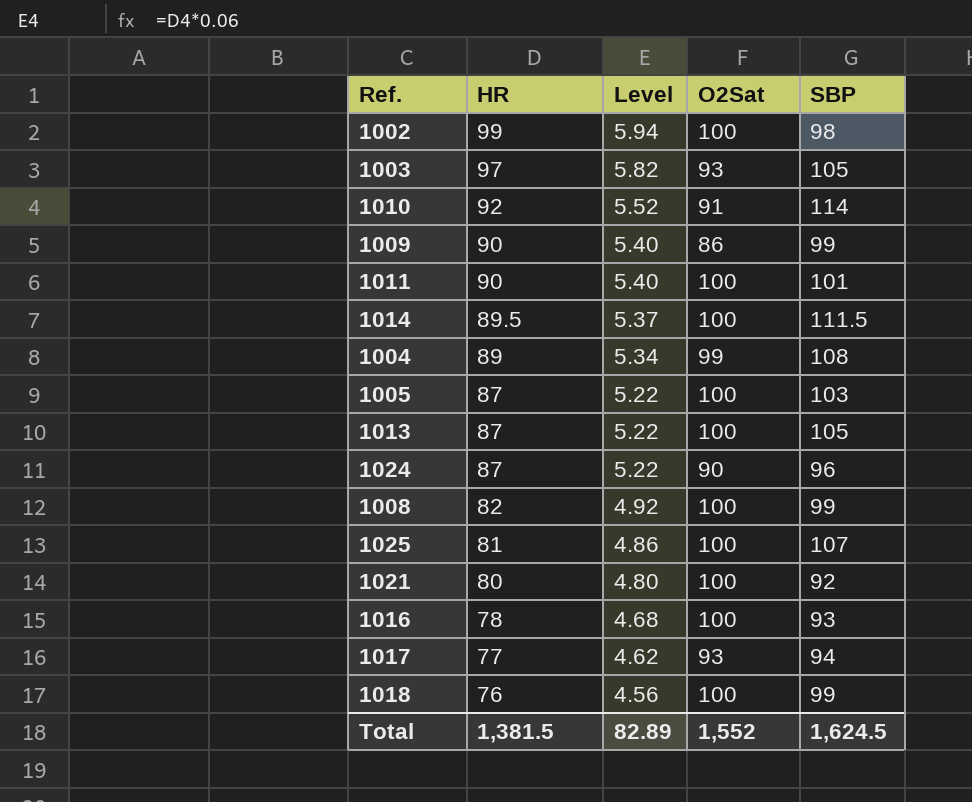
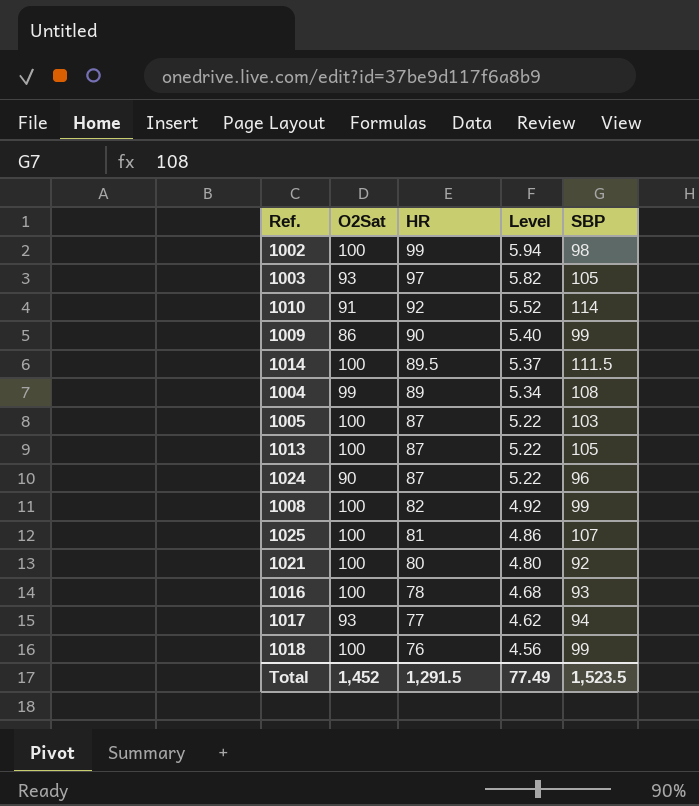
column O2Sat | position: 4 -> 2
row 1011: 90 | 5.40 | 100 | 101 -> none
Total | O2Sat: 1,552 -> 1,452
Total | HR: 1,381.5 -> 1,291.5
Total | Level: 82.89 -> 77.49
Total | SBP: 1,624.5 -> 1,523.5

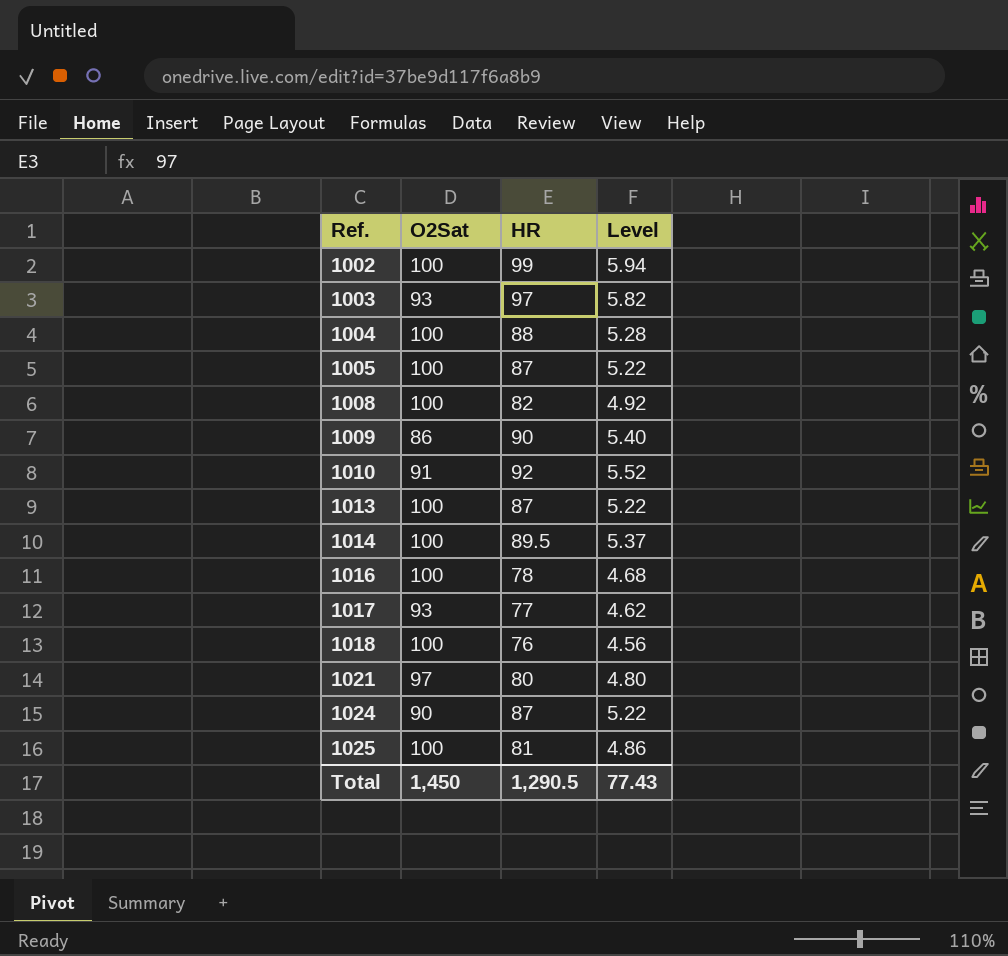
row order: HR descending -> Ref. ascending
column SBP | position: 5 -> none
1004 | O2Sat: 99 -> 100
1004 | HR: 89 -> 88
1004 | Level: 5.34 -> 5.28
1021 | O2Sat: 100 -> 97
Total | O2Sat: 1,452 -> 1,450
Total | HR: 1,291.5 -> 1,290.5
Total | Level: 77.49 -> 77.43

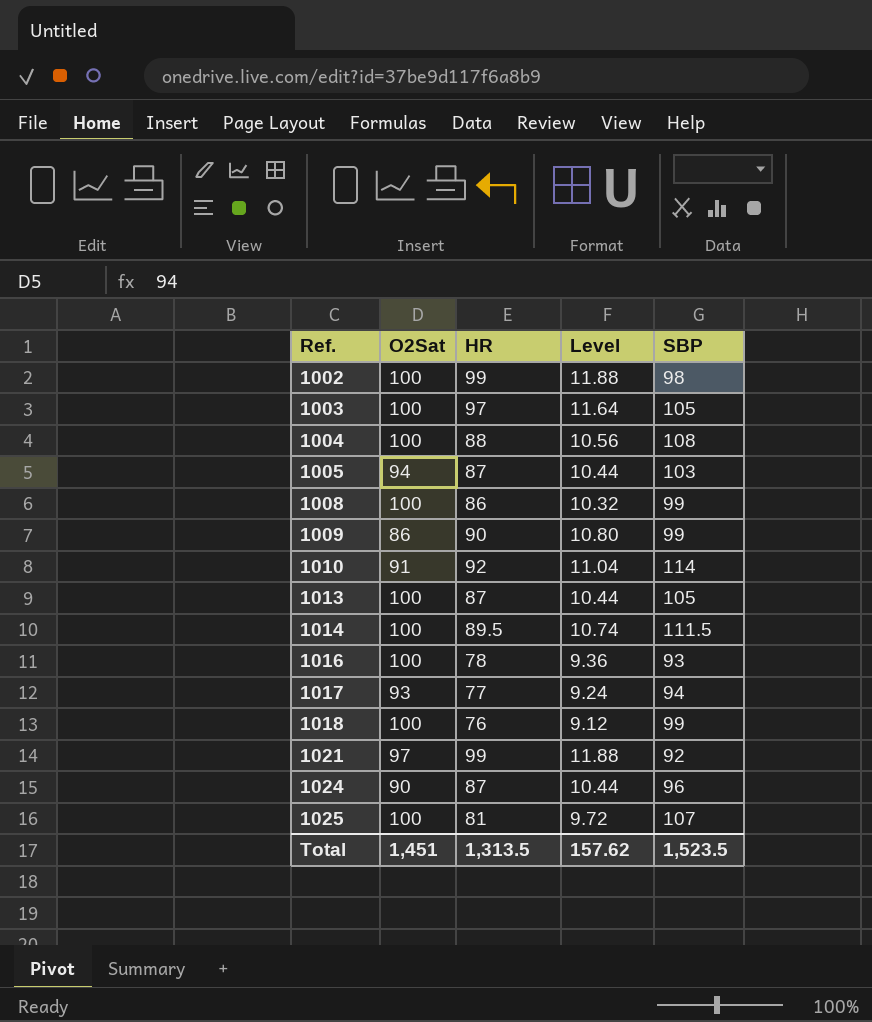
column Level | formula: [HR] * 0.06 -> [HR] * 0.12
column SBP | position: none -> 5
1003 | O2Sat: 93 -> 100
1005 | O2Sat: 100 -> 94
1008 | HR: 82 -> 86
1021 | HR: 80 -> 99
Total | O2Sat: 1,450 -> 1,451
Total | HR: 1,290.5 -> 1,313.5
Total | Level: 77.43 -> 157.62

